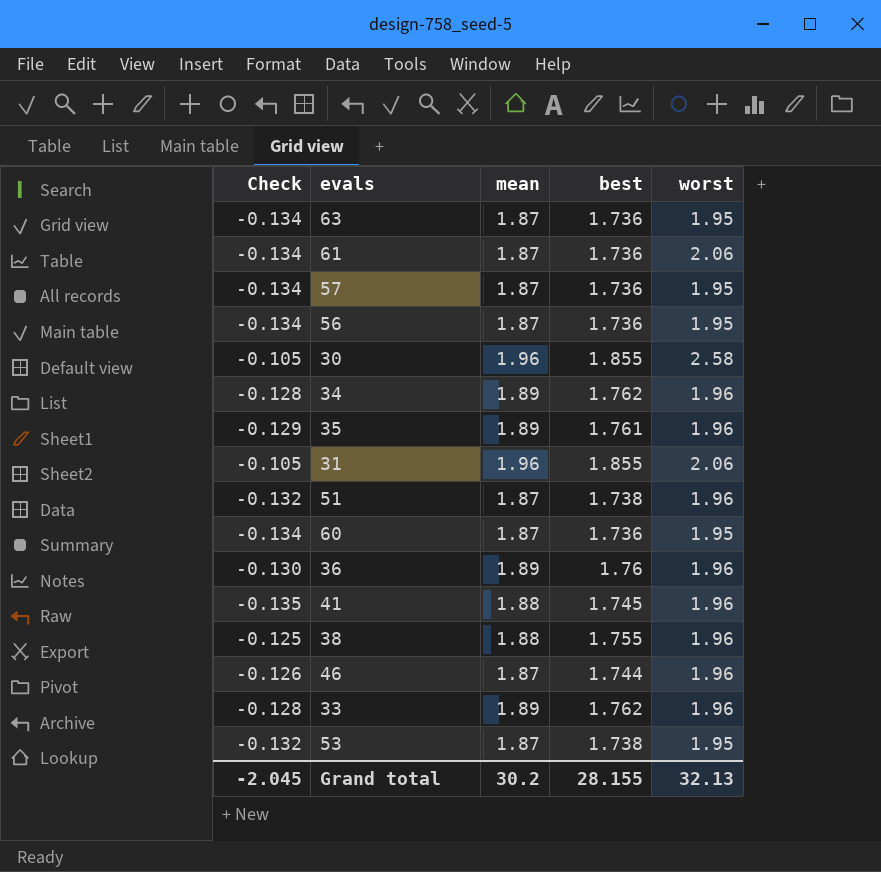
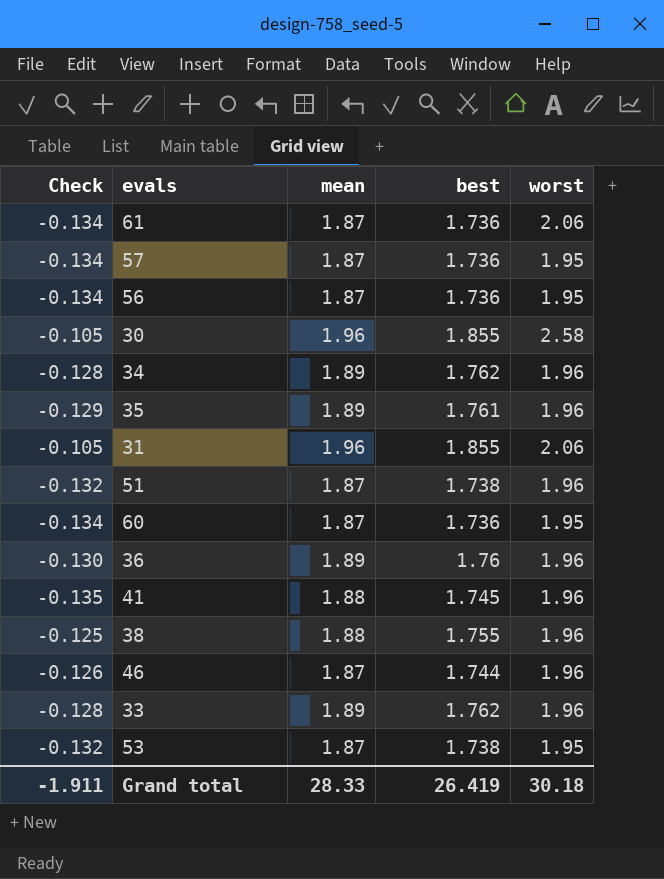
row 63: -0.134 | 1.87 | 1.736 | 1.95 -> none
Grand total | Check: -2.045 -> -1.911
Grand total | mean: 30.2 -> 28.33
Grand total | best: 28.155 -> 26.419
Grand total | worst: 32.13 -> 30.18

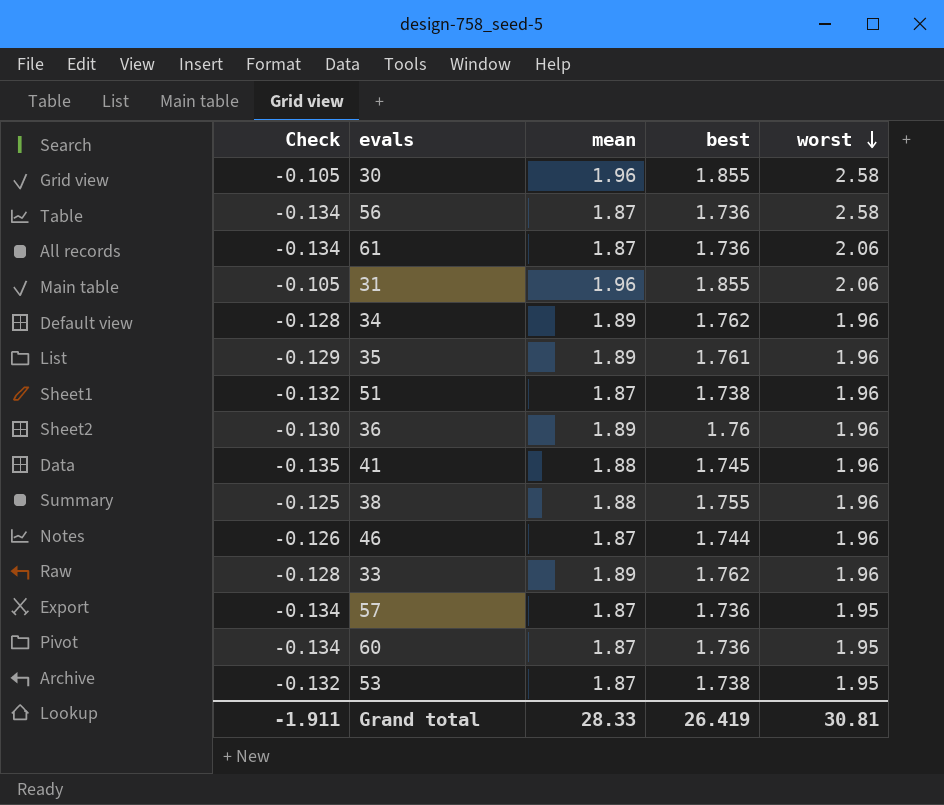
row order: none -> worst descending
56 | worst: 1.95 -> 2.58
Grand total | worst: 30.18 -> 30.81

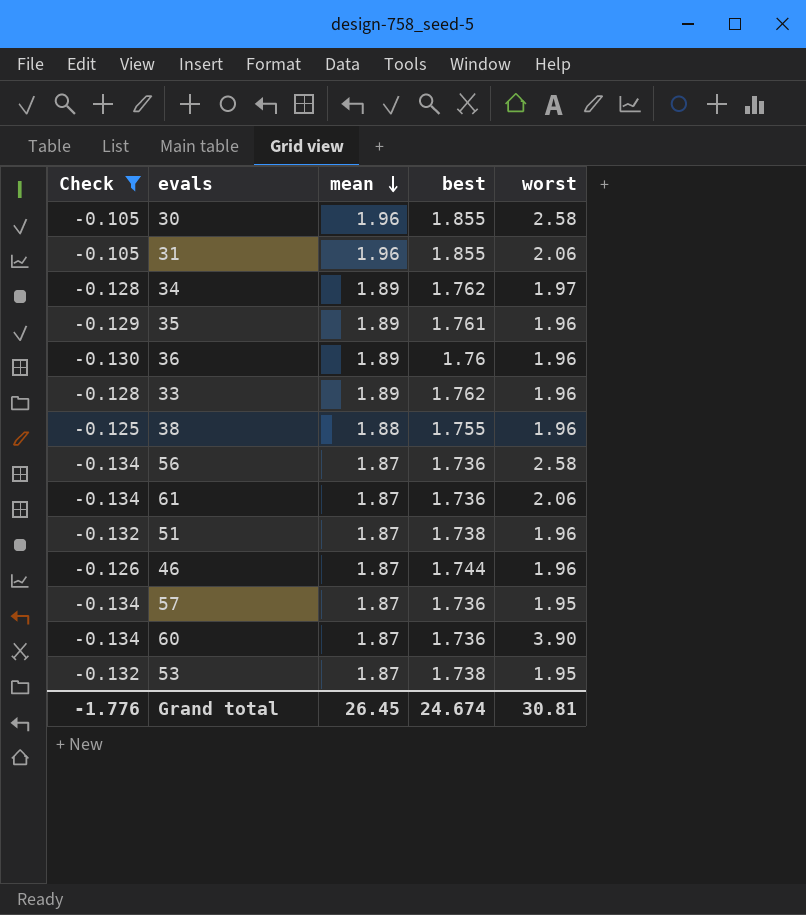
filter: none -> Check != -0.135
row order: worst descending -> mean descending
34 | worst: 1.96 -> 1.97
60 | worst: 1.95 -> 3.90
Grand total | Check: -1.911 -> -1.776
Grand total | mean: 28.33 -> 26.45
Grand total | best: 26.419 -> 24.674

